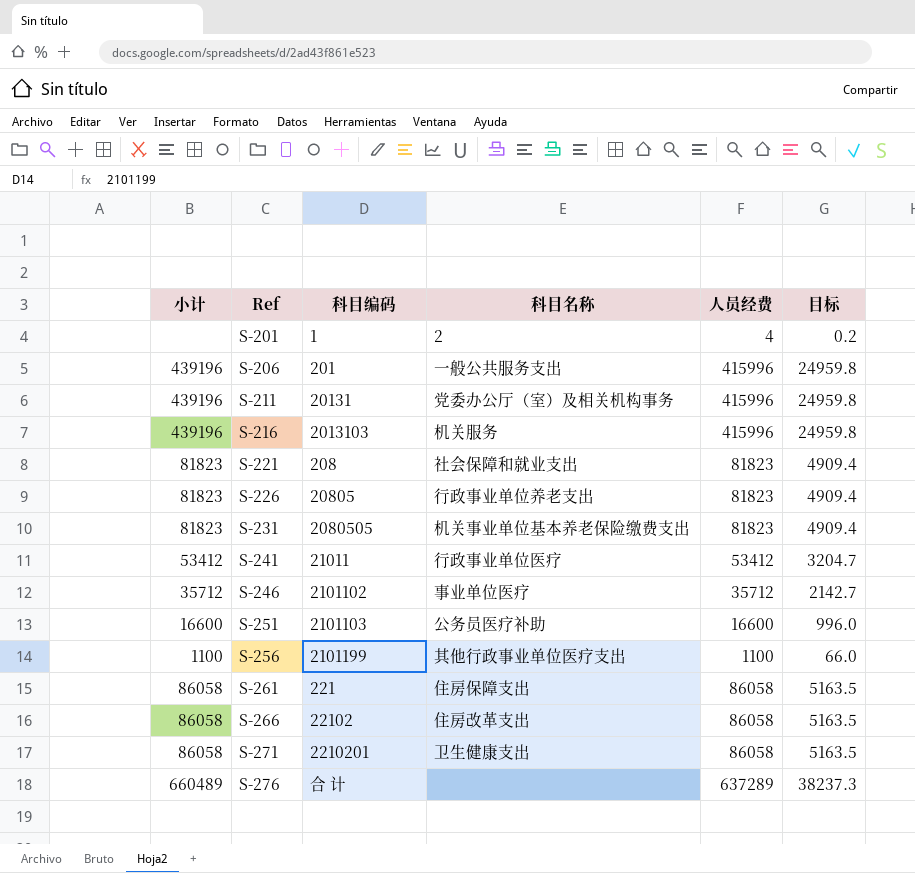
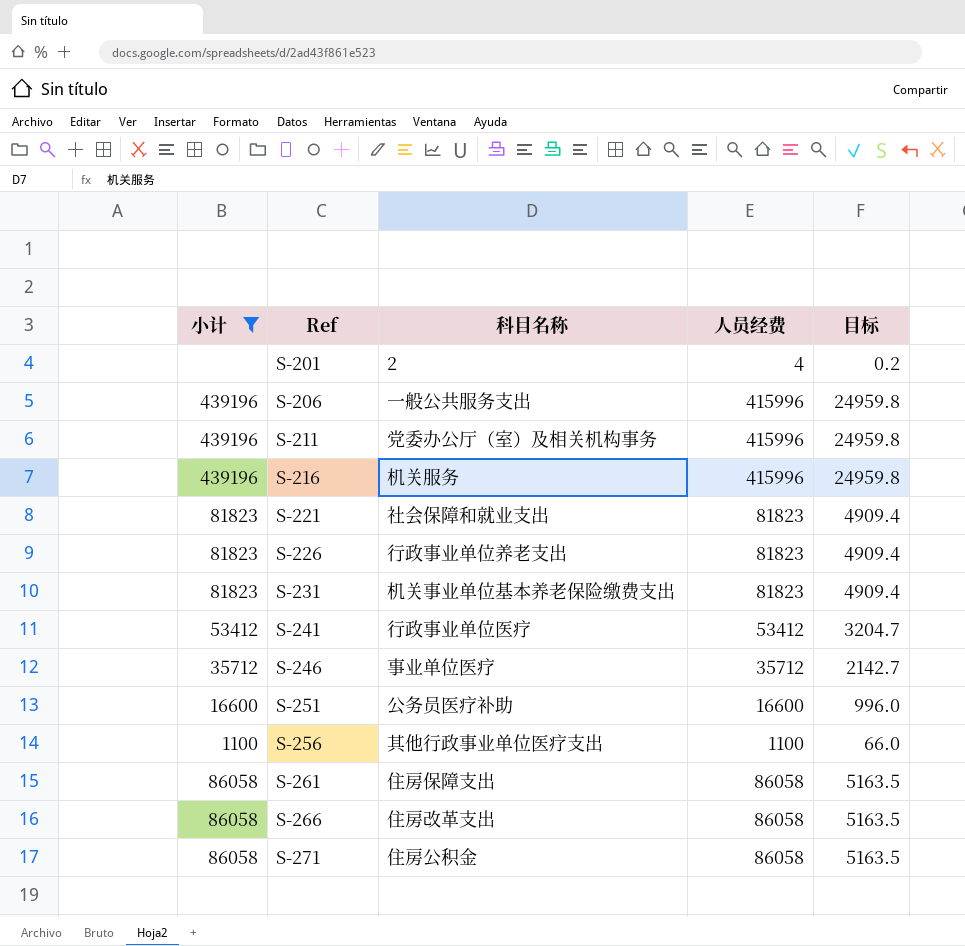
filter: none -> 小计 != 660489
column 科目编码 | position: 3 -> none
S-271 | 科目名称: 卫生健康支出 -> 住房公积金

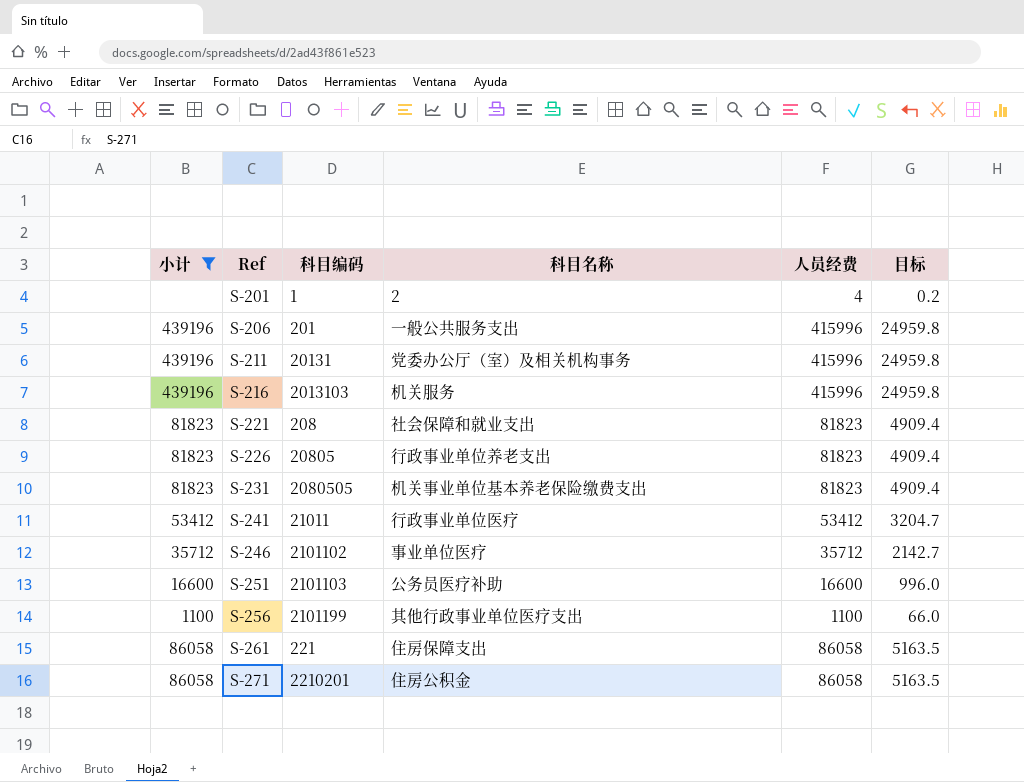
column 科目编码 | position: none -> 3
row S-266: 86058 | 住房改革支出 | 86058 | 5163.5 -> none

